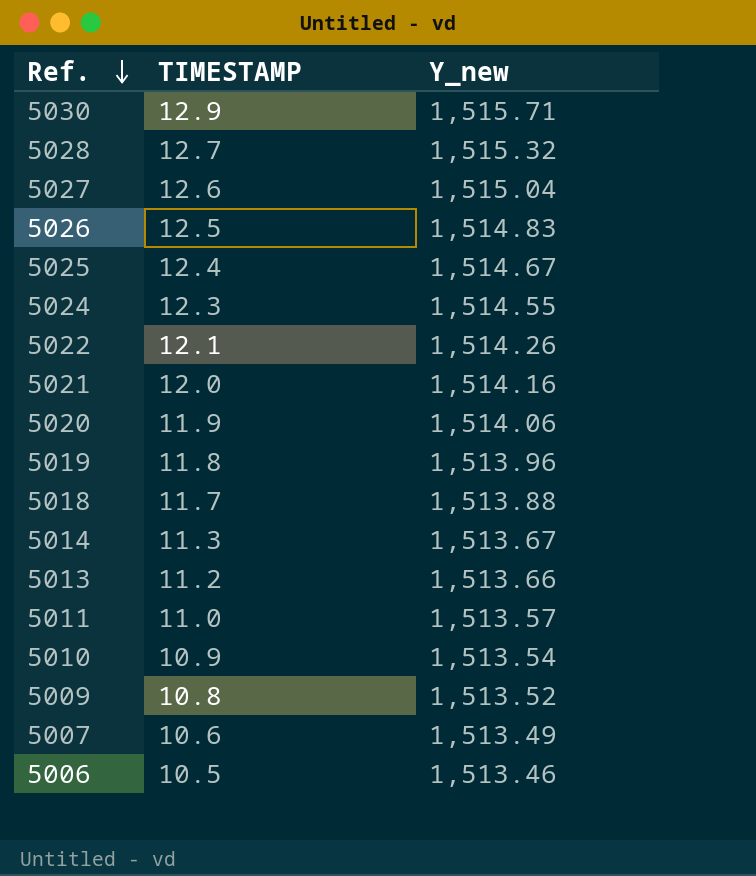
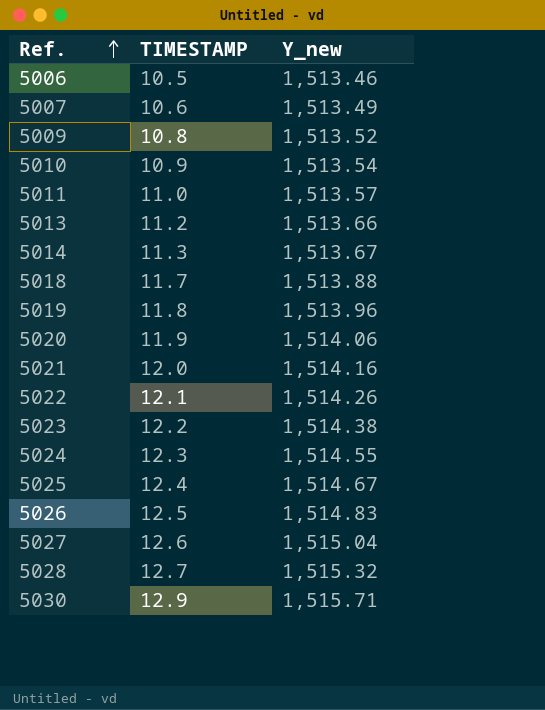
row order: Ref. descending -> Ref. ascending
row 5023: none -> 12.2 | 1,514.38

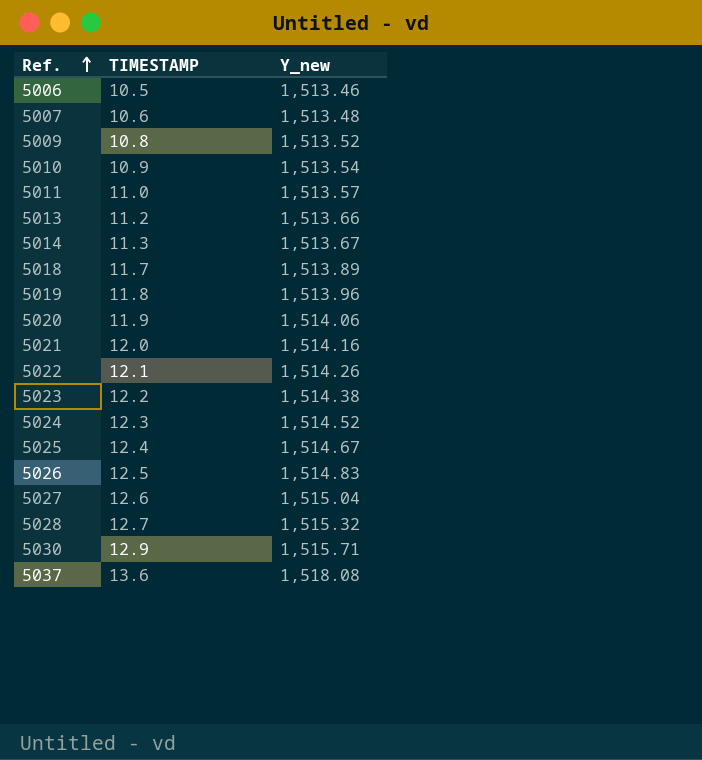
5007 | Y_new: 1,513.49 -> 1,513.48
5018 | Y_new: 1,513.88 -> 1,513.89
5024 | Y_new: 1,514.55 -> 1,514.52
row 5037: none -> 13.6 | 1,518.08

